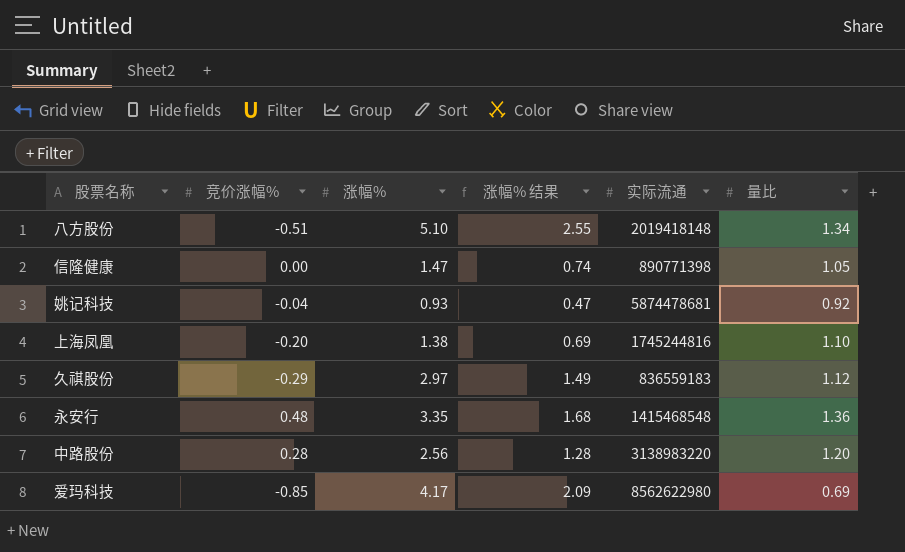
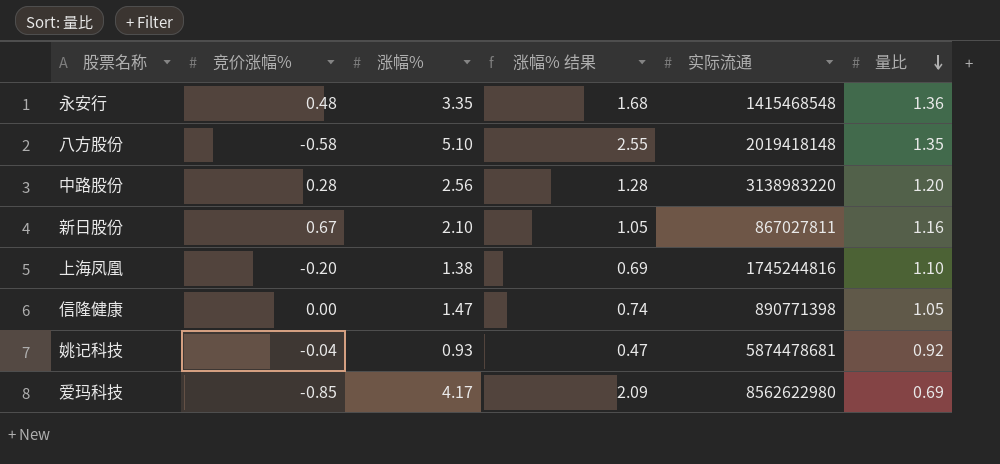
row order: none -> 量比 descending
row 久祺股份: -0.29 | 2.97 | 1.49 | 836559183 | 1.12 -> none
八方股份 | 竞价涨幅%: -0.51 -> -0.58
八方股份 | 量比: 1.34 -> 1.35
row 新日股份: none -> 0.67 | 2.10 | 1.05 | 867027811 | 1.16

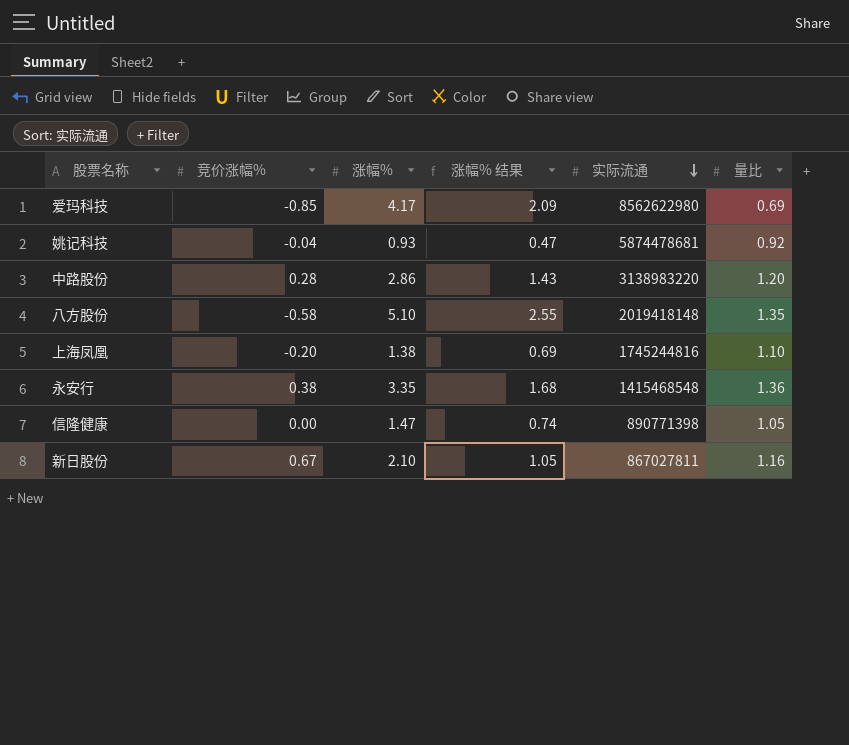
row order: 量比 descending -> 实际流通 descending
中路股份 | 涨幅%: 2.56 -> 2.86
中路股份 | 涨幅% 结果: 1.28 -> 1.43
永安行 | 竞价涨幅%: 0.48 -> 0.38

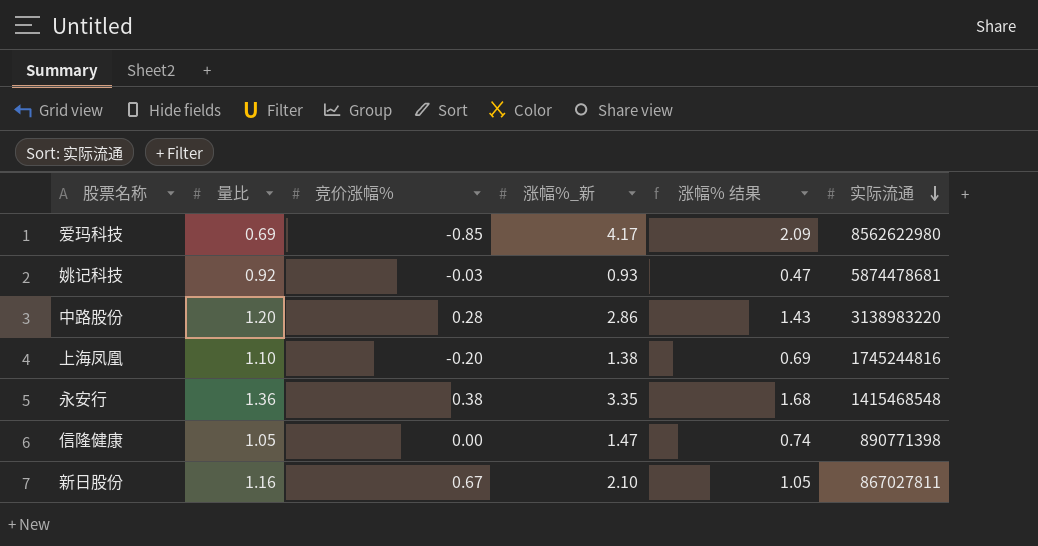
column 量比 | position: 6 -> 2
column name: 涨幅% -> 涨幅%_新
row 八方股份: -0.58 | 5.10 | 2.55 | 2019418148 | 1.35 -> none
姚记科技 | 竞价涨幅%: -0.04 -> -0.03

